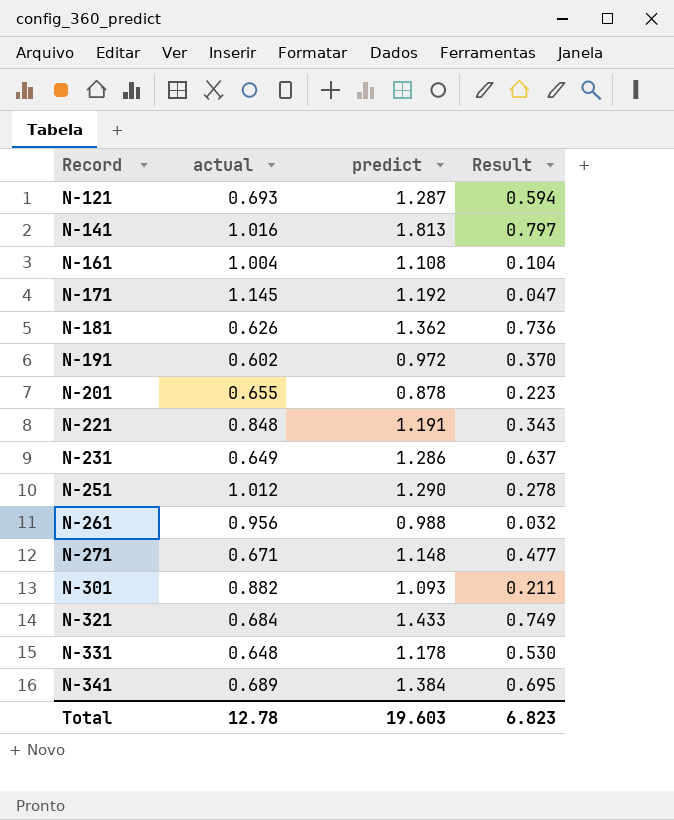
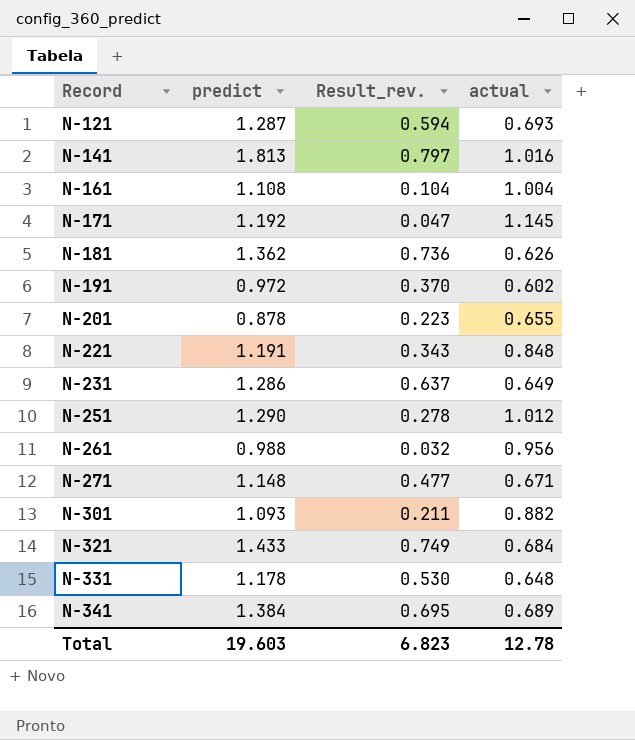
column name: Result -> Result_rev.
column actual | position: 2 -> 4

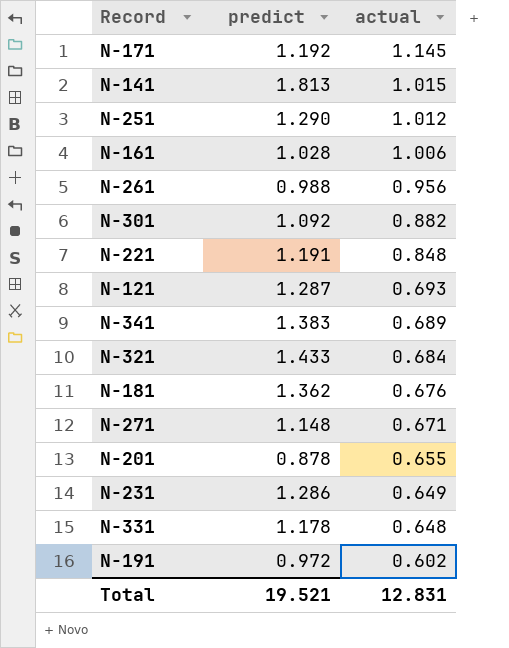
row order: Record ascending -> actual descending
column Result_rev. | formula: [predict] - [actual] -> none
N-141 | actual: 1.016 -> 1.015
N-161 | predict: 1.108 -> 1.028
N-161 | actual: 1.004 -> 1.006
N-301 | predict: 1.093 -> 1.092
N-341 | predict: 1.384 -> 1.383
N-181 | actual: 0.626 -> 0.676
Total | predict: 19.603 -> 19.521
Total | actual: 12.78 -> 12.831

